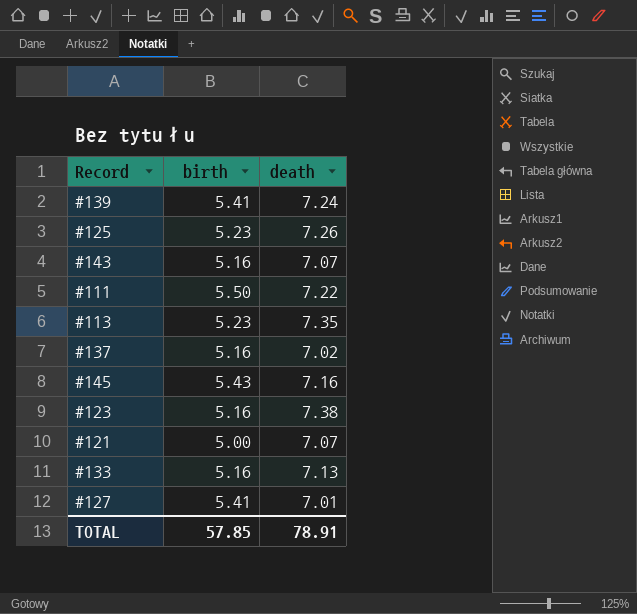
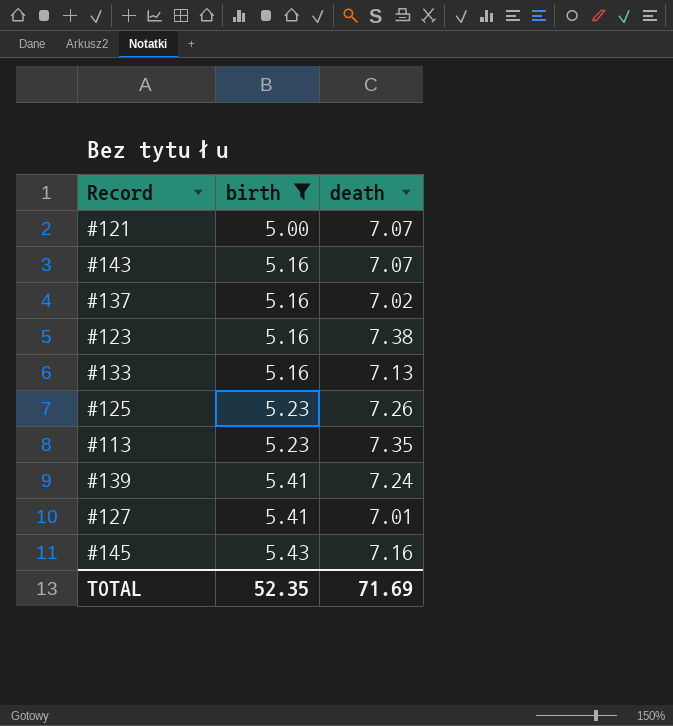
filter: none -> birth != 5.50
row order: none -> birth ascending
TOTAL | birth: 57.85 -> 52.35
TOTAL | death: 78.91 -> 71.69

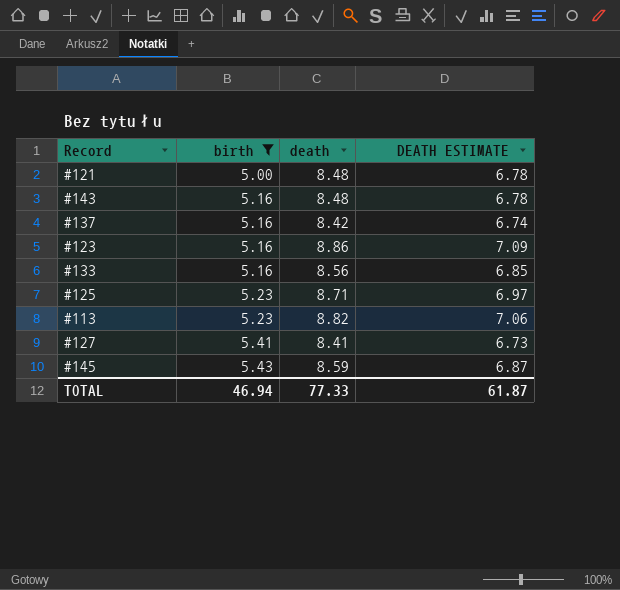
column DEATH ESTIMATE | formula: none -> [death] * 0.8
row #139: 5.41 | 7.24 -> none
#121 | death: 7.07 -> 8.48
#143 | death: 7.07 -> 8.48
#137 | death: 7.02 -> 8.42
#123 | death: 7.38 -> 8.86
#133 | death: 7.13 -> 8.56
#125 | death: 7.26 -> 8.71
#113 | death: 7.35 -> 8.82
#127 | death: 7.01 -> 8.41
#145 | death: 7.16 -> 8.59
TOTAL | birth: 52.35 -> 46.94
TOTAL | death: 71.69 -> 77.33

